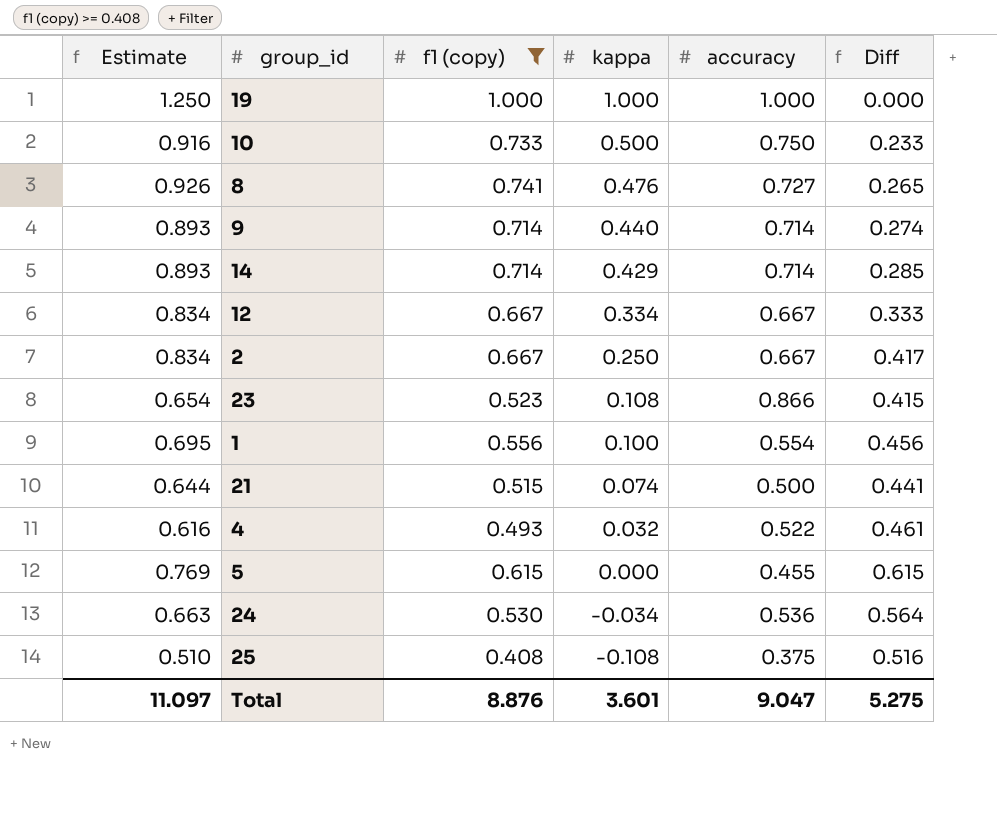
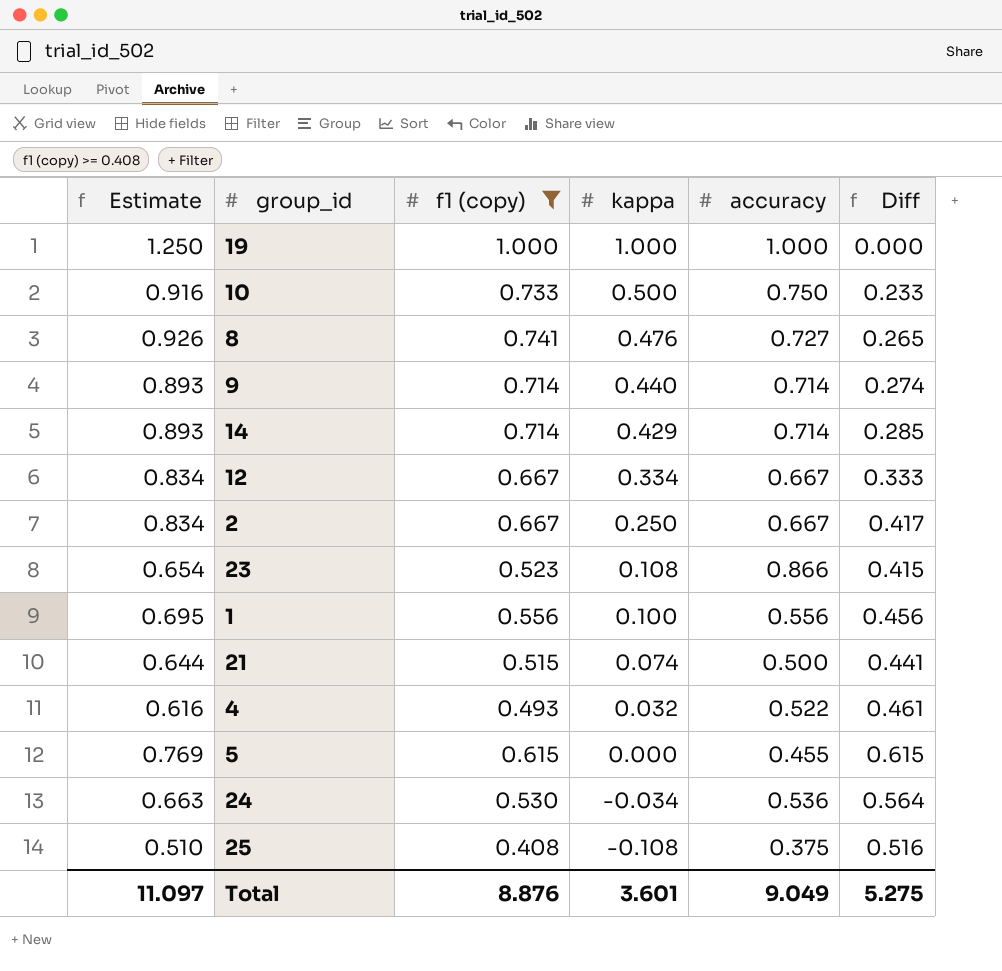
1 | accuracy: 0.554 -> 0.556
Total | accuracy: 9.047 -> 9.049

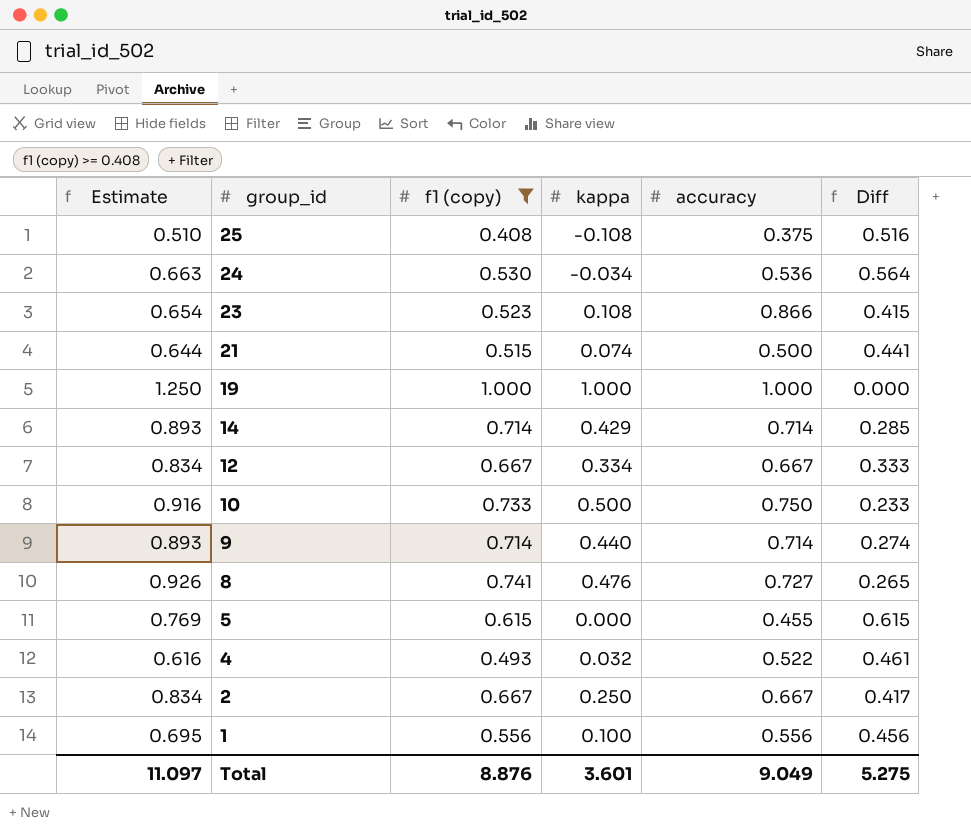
row order: kappa descending -> group_id descending

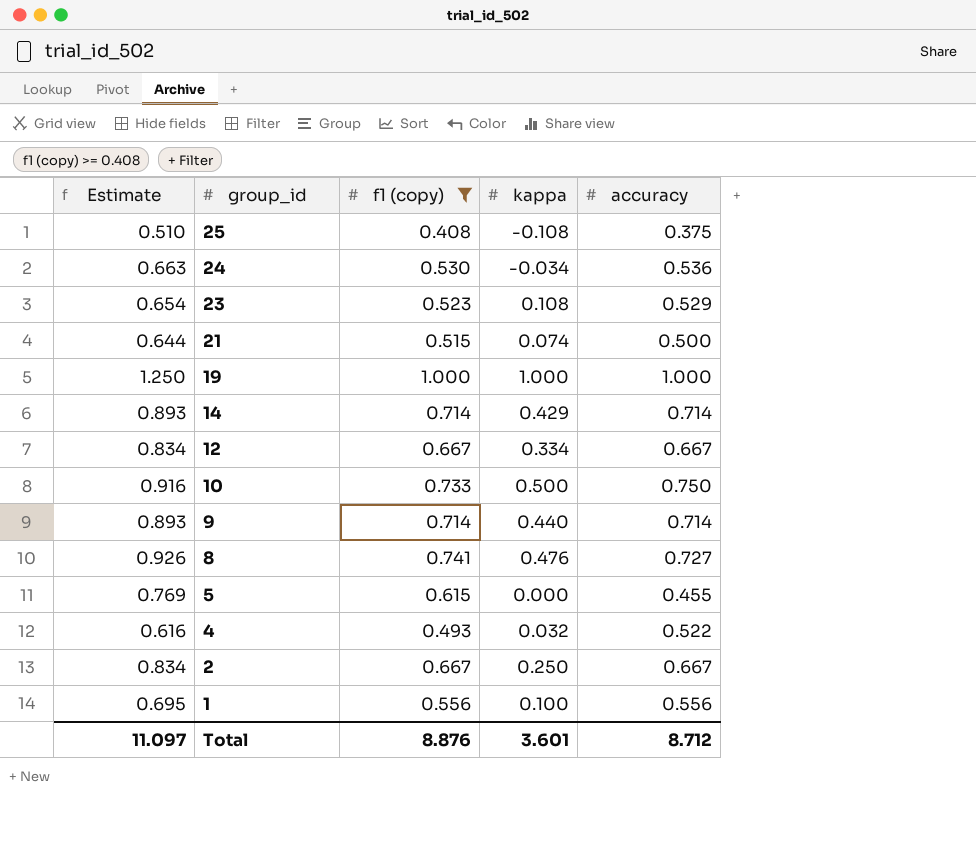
column Diff | formula: [f1 (copy)] - [kappa] -> none
23 | accuracy: 0.866 -> 0.529
Total | accuracy: 9.049 -> 8.712

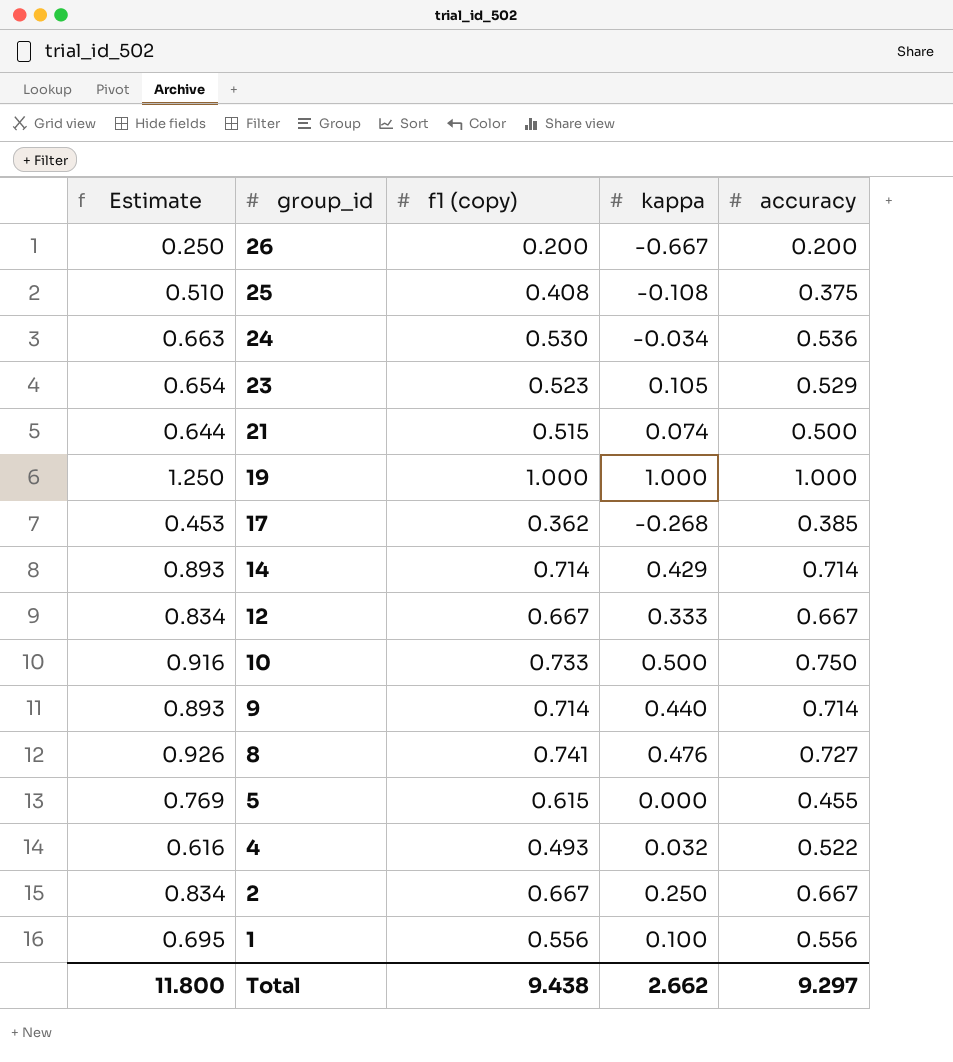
filter: f1 (copy) >= 0.408 -> none
23 | kappa: 0.108 -> 0.105
12 | kappa: 0.334 -> 0.333
Total | Estimate: 11.097 -> 11.800
Total | f1 (copy): 8.876 -> 9.438
Total | kappa: 3.601 -> 2.662
Total | accuracy: 8.712 -> 9.297

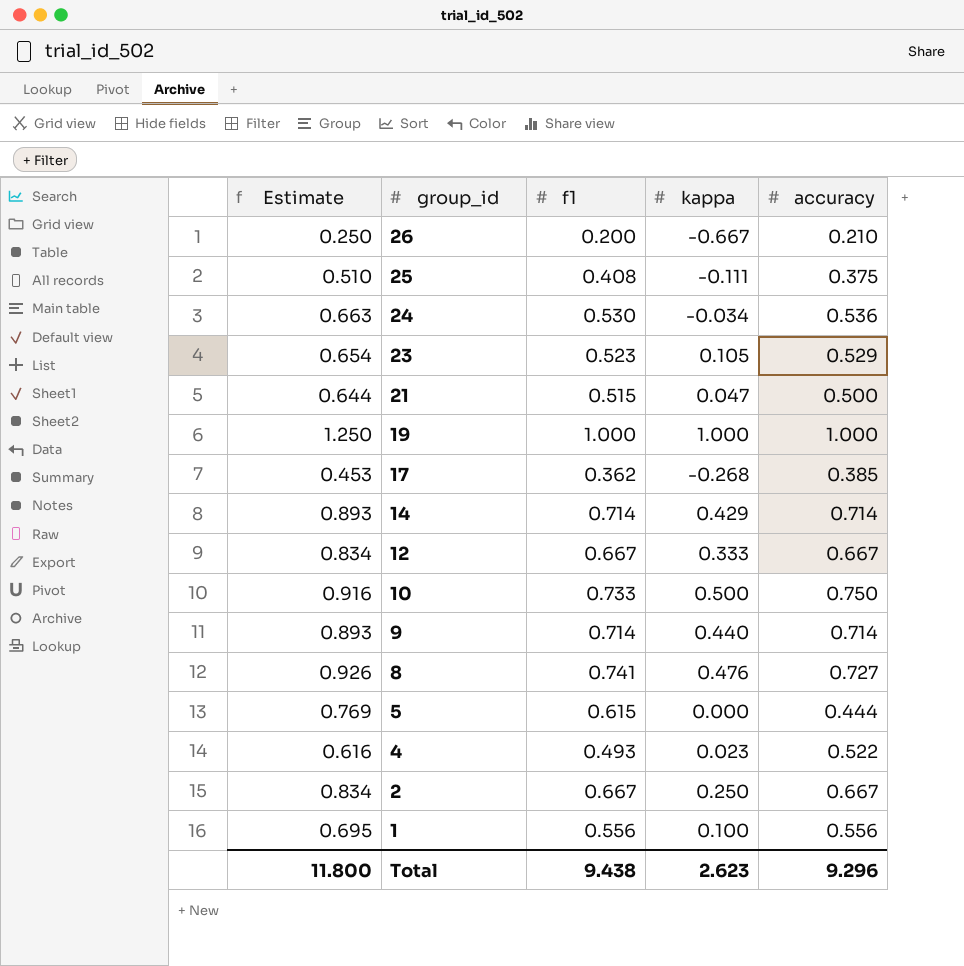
column name: f1 (copy) -> f1
26 | accuracy: 0.200 -> 0.210
25 | kappa: -0.108 -> -0.111
21 | kappa: 0.074 -> 0.047
5 | accuracy: 0.455 -> 0.444
4 | kappa: 0.032 -> 0.023
Total | kappa: 2.662 -> 2.623
Total | accuracy: 9.297 -> 9.296

